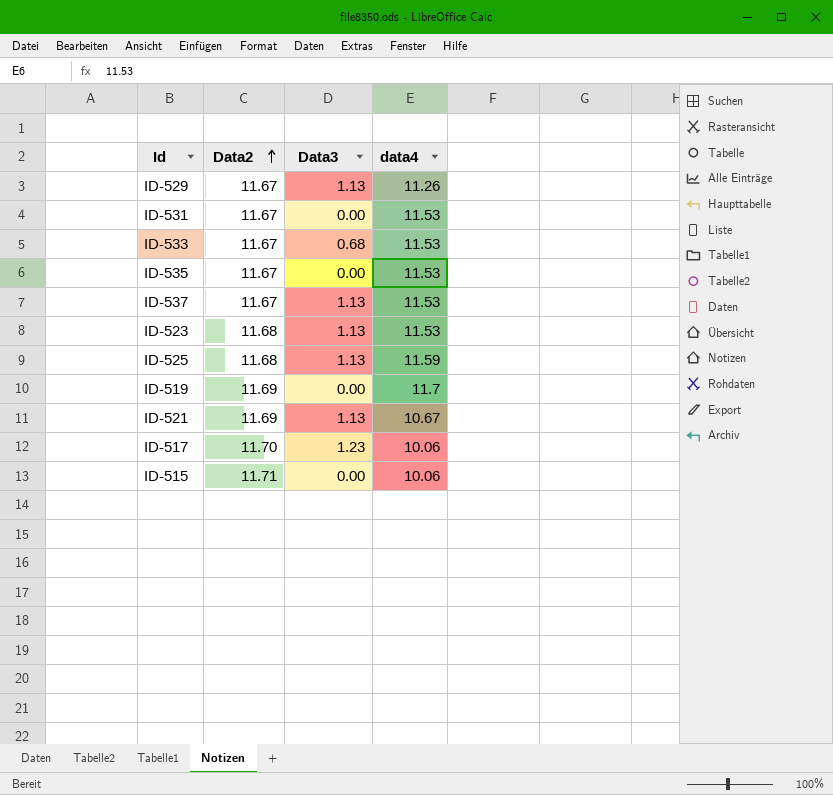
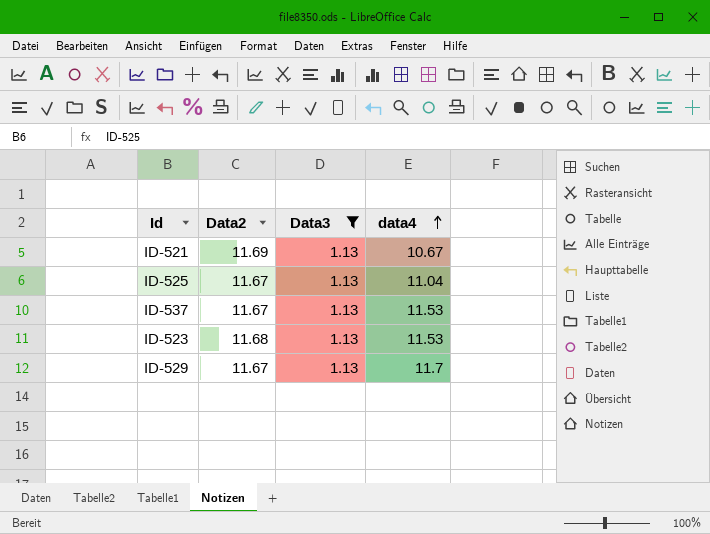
filter: none -> Data3 = 1.13
row order: Data2 ascending -> data4 ascending
ID-525 | Data2: 11.68 -> 11.67
ID-525 | data4: 11.59 -> 11.04
ID-529 | data4: 11.26 -> 11.7

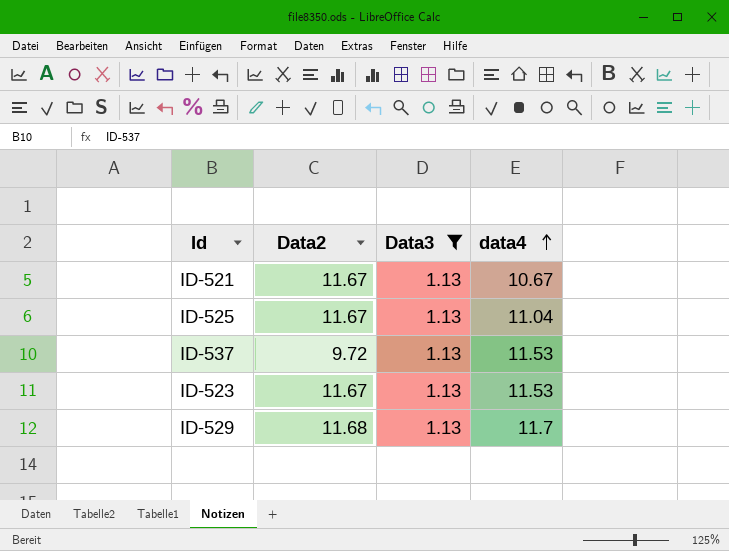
ID-521 | Data2: 11.69 -> 11.67
ID-537 | Data2: 11.67 -> 9.72
ID-523 | Data2: 11.68 -> 11.67
ID-529 | Data2: 11.67 -> 11.68

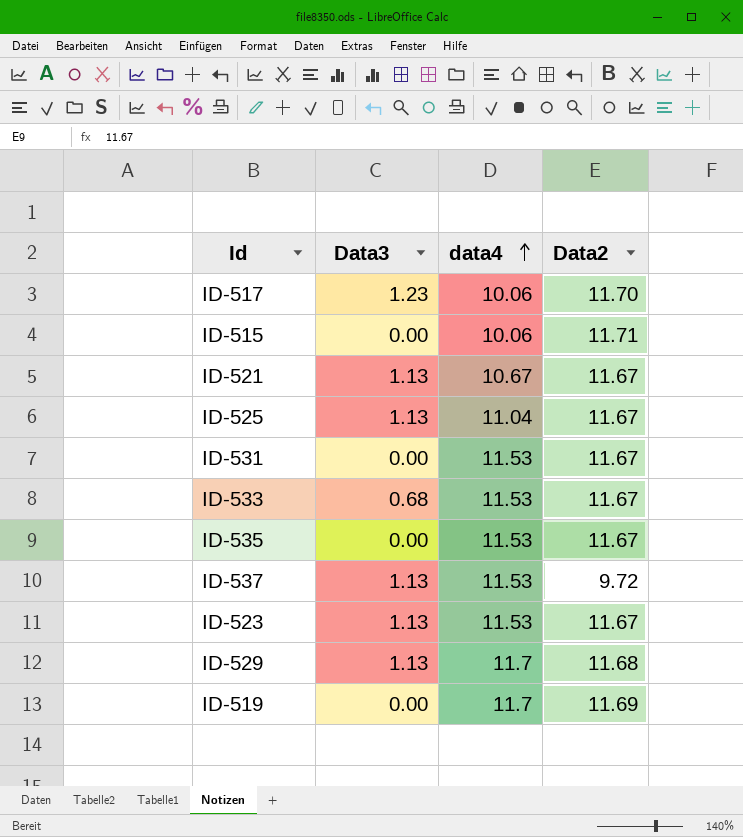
filter: Data3 = 1.13 -> none
column Data2 | position: 2 -> 4

